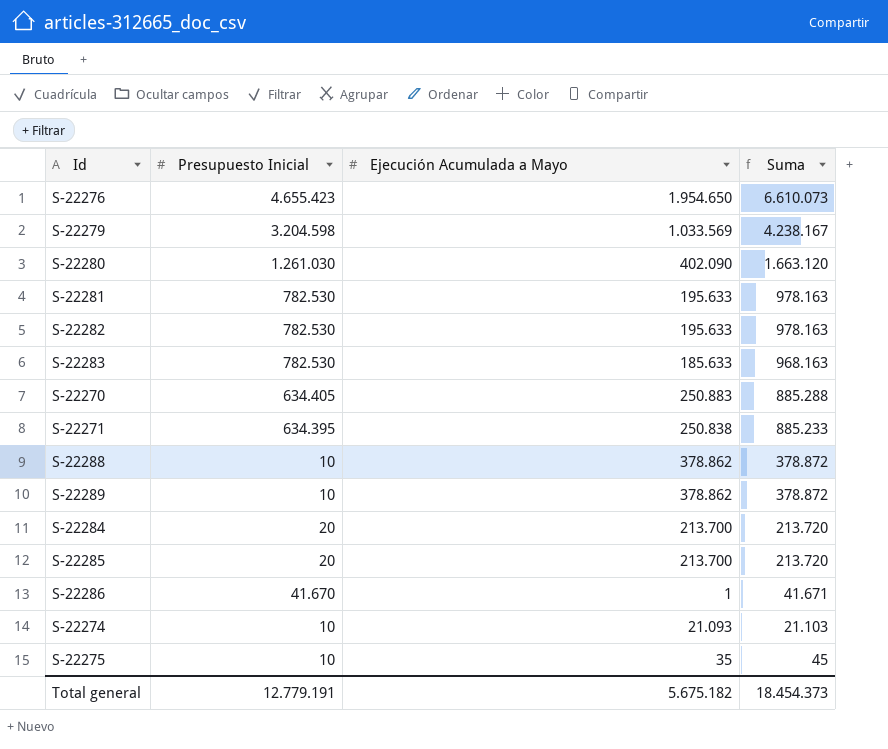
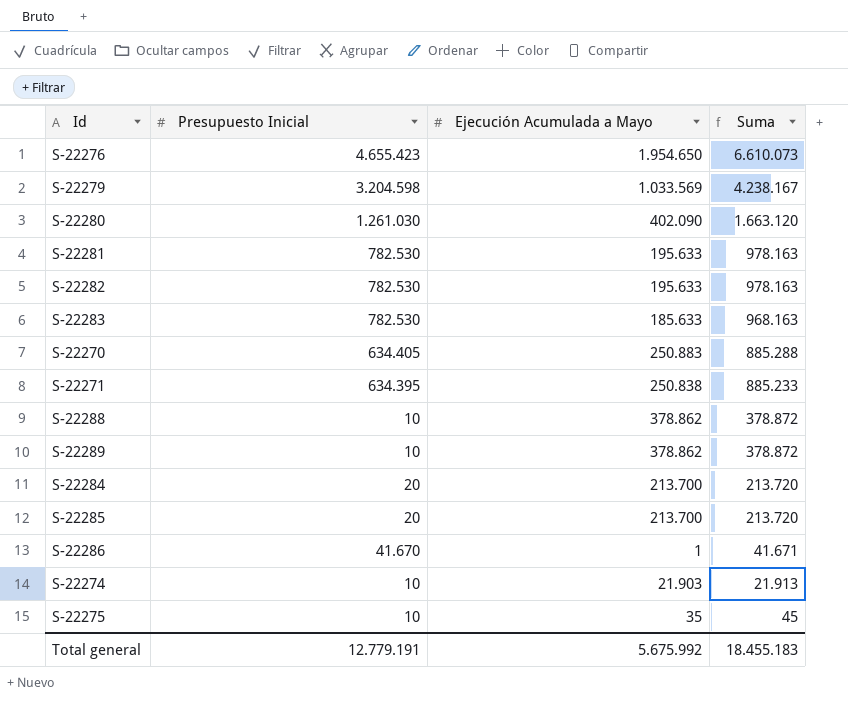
S-22274 | Ejecución Acumulada a Mayo: 21.093 -> 21.903
S-22274 | Suma: 21.103 -> 21.913
Total general | Ejecución Acumulada a Mayo: 5.675.182 -> 5.675.992
Total general | Suma: 18.454.373 -> 18.455.183

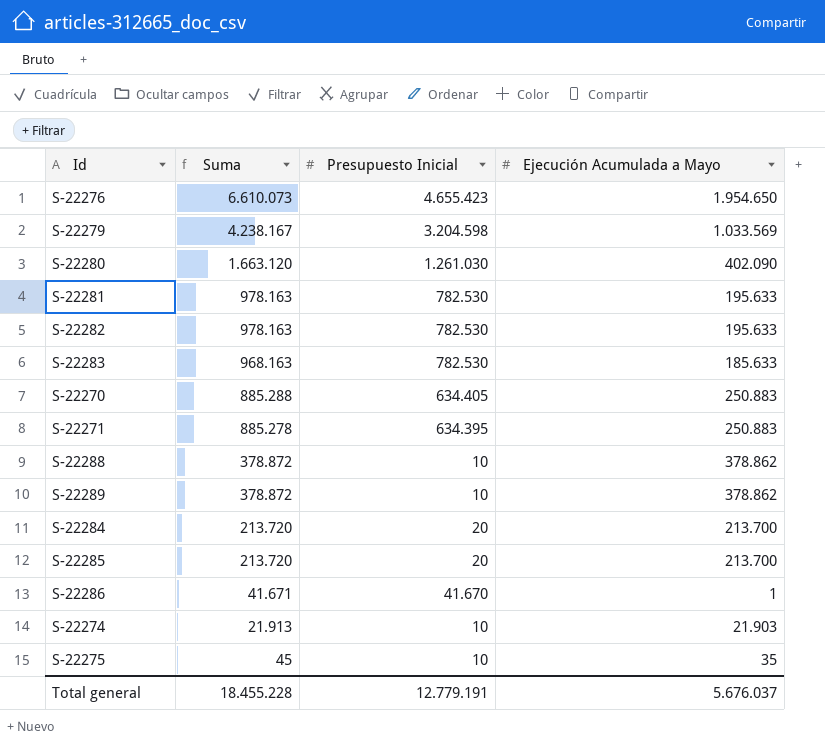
column Suma | position: 4 -> 2
S-22271 | Suma: 885.233 -> 885.278
S-22271 | Ejecución Acumulada a Mayo: 250.838 -> 250.883
Total general | Suma: 18.455.183 -> 18.455.228
Total general | Ejecución Acumulada a Mayo: 5.675.992 -> 5.676.037

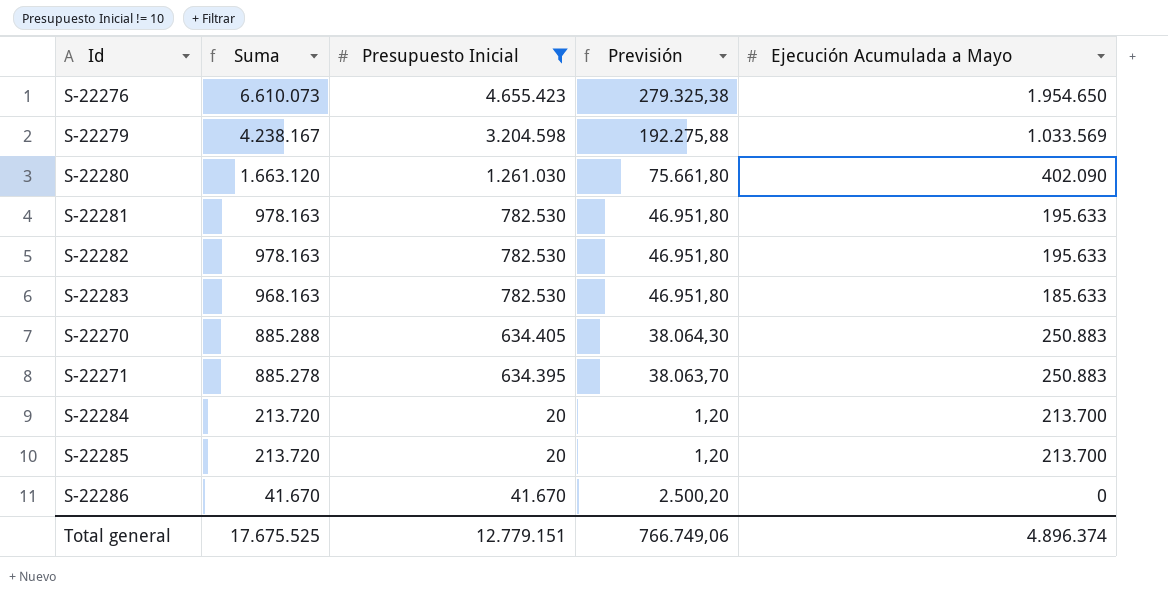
filter: none -> Presupuesto Inicial != 10
column Previsión | formula: none -> [Presupuesto Inicial] * 0,06
S-22286 | Suma: 41.671 -> 41.670
S-22286 | Ejecución Acumulada a Mayo: 1 -> 0
Total general | Suma: 18.455.228 -> 17.675.525
Total general | Presupuesto Inicial: 12.779.191 -> 12.779.151
Total general | Ejecución Acumulada a Mayo: 5.676.037 -> 4.896.374

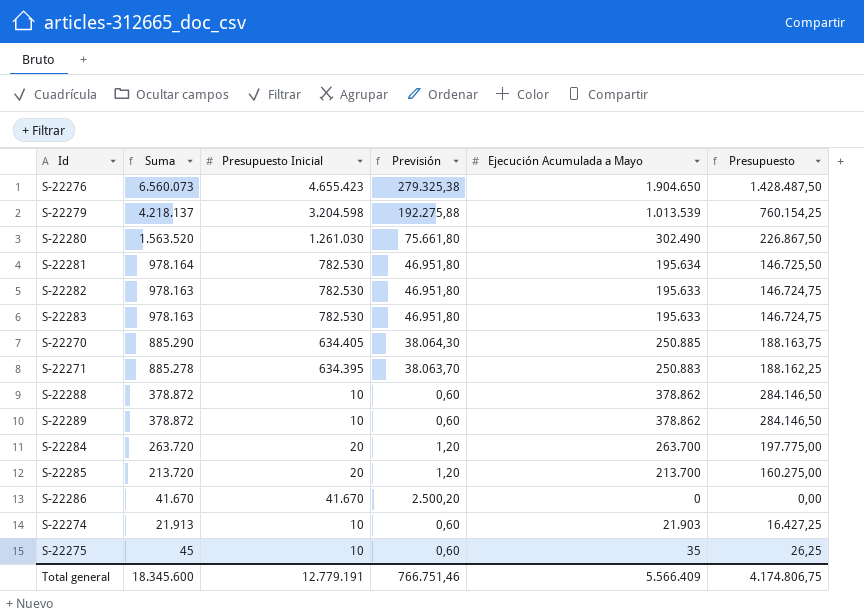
filter: Presupuesto Inicial != 10 -> none
column Presupuesto | formula: none -> [Ejecución Acumulada a Mayo] * 0,75
S-22276 | Suma: 6.610.073 -> 6.560.073
S-22276 | Ejecución Acumulada a Mayo: 1.954.650 -> 1.904.650
S-22279 | Suma: 4.238.167 -> 4.218.137
S-22279 | Ejecución Acumulada a Mayo: 1.033.569 -> 1.013.539
S-22280 | Suma: 1.663.120 -> 1.563.520
S-22280 | Ejecución Acumulada a Mayo: 402.090 -> 302.490
S-22281 | Suma: 978.163 -> 978.164
S-22281 | Ejecución Acumulada a Mayo: 195.633 -> 195.634
S-22283 | Suma: 968.163 -> 978.163
S-22283 | Ejecución Acumulada a Mayo: 185.633 -> 195.633
S-22270 | Suma: 885.288 -> 885.290
S-22270 | Ejecución Acumulada a Mayo: 250.883 -> 250.885
S-22284 | Suma: 213.720 -> 263.720
S-22284 | Ejecución Acumulada a Mayo: 213.700 -> 263.700
Total general | Suma: 17.675.525 -> 18.345.600
Total general | Presupuesto Inicial: 12.779.151 -> 12.779.191
Total general | Previsión: 766.749,06 -> 766.751,46
Total general | Ejecución Acumulada a Mayo: 4.896.374 -> 5.566.409

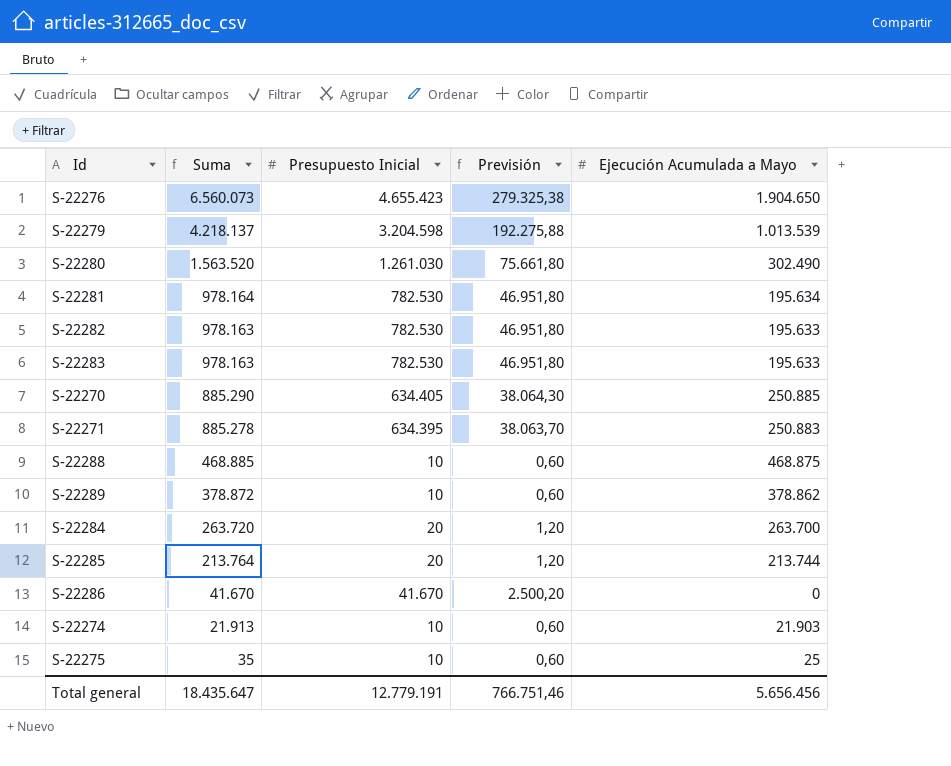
column Presupuesto | formula: [Ejecución Acumulada a Mayo] * 0,75 -> none
S-22288 | Suma: 378.872 -> 468.885
S-22288 | Ejecución Acumulada a Mayo: 378.862 -> 468.875
S-22285 | Suma: 213.720 -> 213.764
S-22285 | Ejecución Acumulada a Mayo: 213.700 -> 213.744
S-22275 | Suma: 45 -> 35
S-22275 | Ejecución Acumulada a Mayo: 35 -> 25
Total general | Suma: 18.345.600 -> 18.435.647
Total general | Ejecución Acumulada a Mayo: 5.566.409 -> 5.656.456

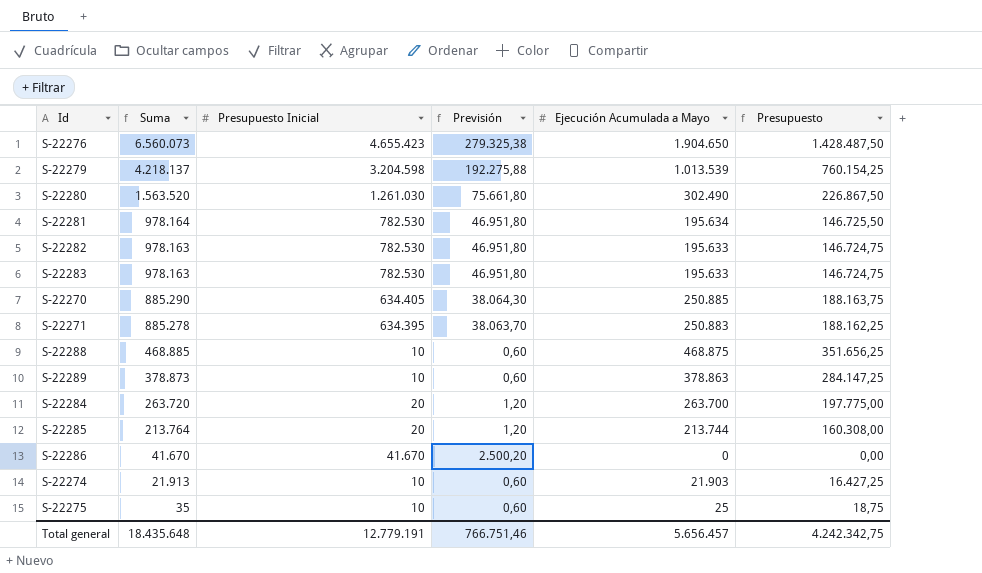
column Presupuesto | formula: none -> [Ejecución Acumulada a Mayo] * 0,75
S-22289 | Suma: 378.872 -> 378.873
S-22289 | Ejecución Acumulada a Mayo: 378.862 -> 378.863
Total general | Suma: 18.435.647 -> 18.435.648
Total general | Ejecución Acumulada a Mayo: 5.656.456 -> 5.656.457

